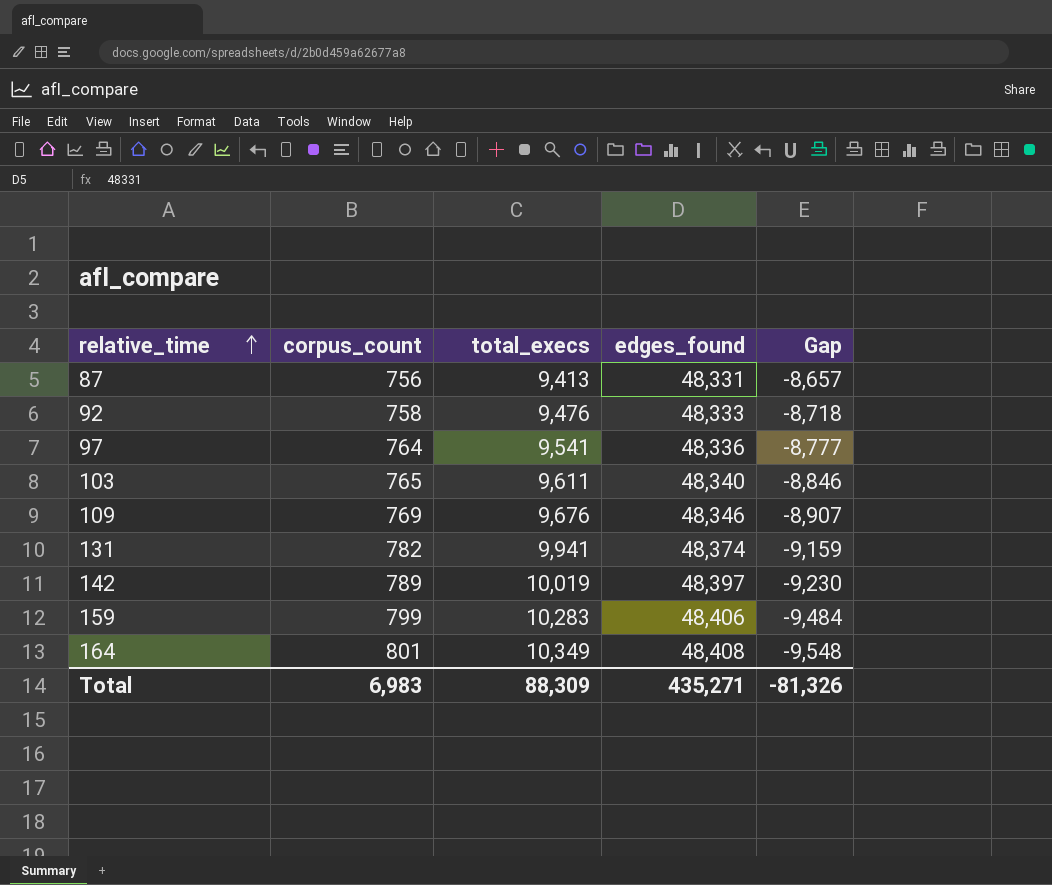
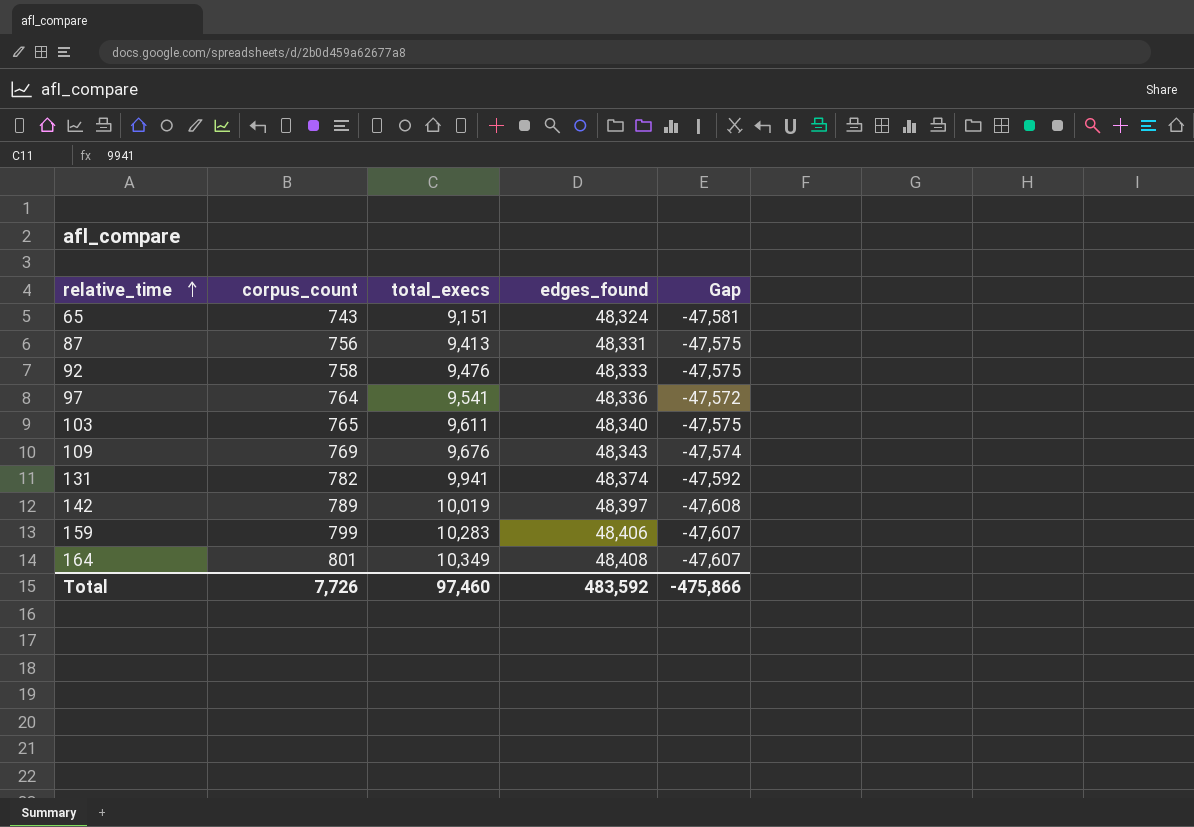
column Gap | formula: [corpus_count] - [total_execs] -> [corpus_count] - [edges_found]
row 65: none -> 743 | 9,151 | 48,324 | -47,581
109 | edges_found: 48,346 -> 48,343
Total | corpus_count: 6,983 -> 7,726
Total | total_execs: 88,309 -> 97,460
Total | edges_found: 435,271 -> 483,592
Total | Gap: -81,326 -> -475,866

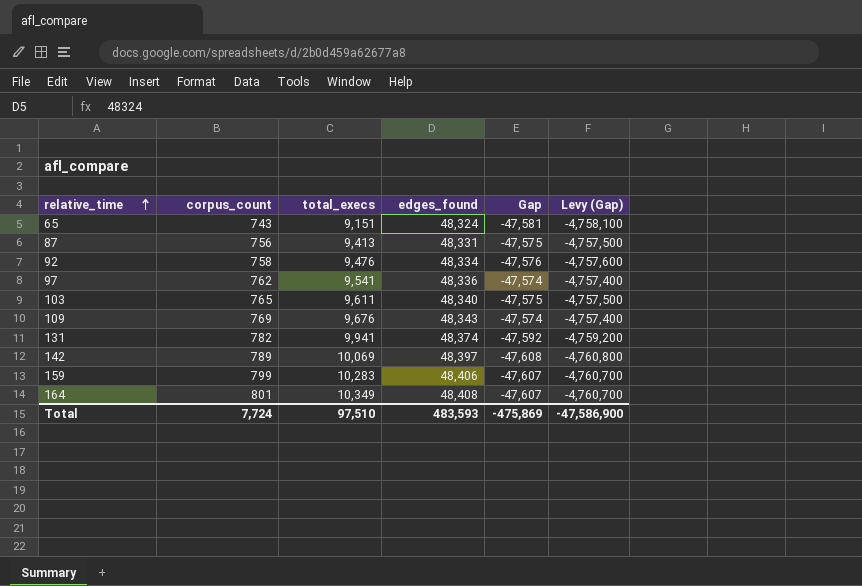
column Levy (Gap) | formula: none -> [Gap] * 100
92 | edges_found: 48,333 -> 48,334
92 | Gap: -47,575 -> -47,576
97 | corpus_count: 764 -> 762
97 | Gap: -47,572 -> -47,574
142 | total_execs: 10,019 -> 10,069
Total | corpus_count: 7,726 -> 7,724
Total | total_execs: 97,460 -> 97,510
Total | edges_found: 483,592 -> 483,593
Total | Gap: -475,866 -> -475,869

